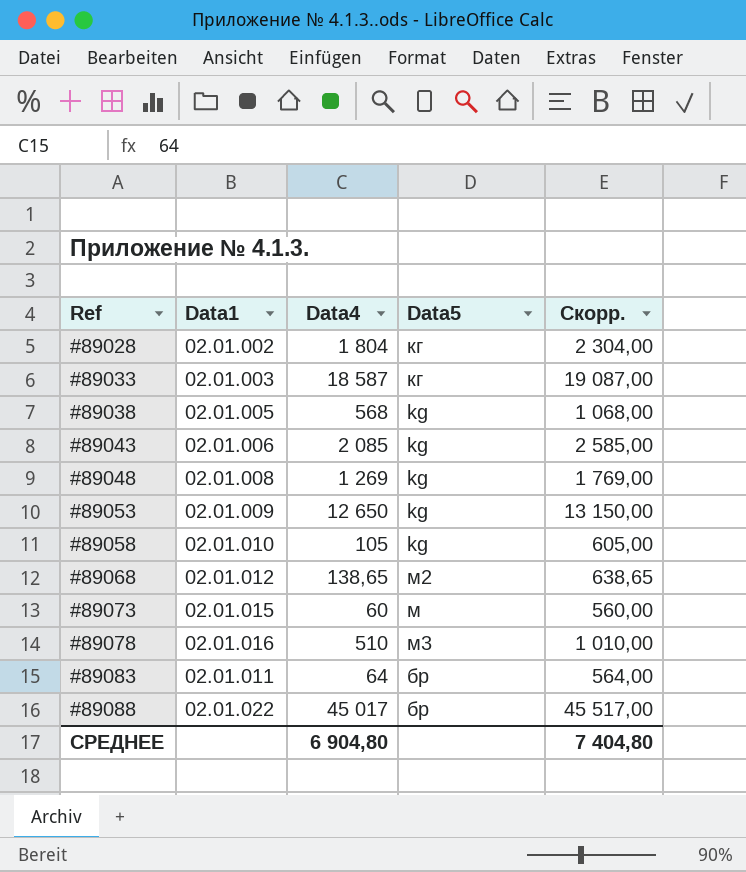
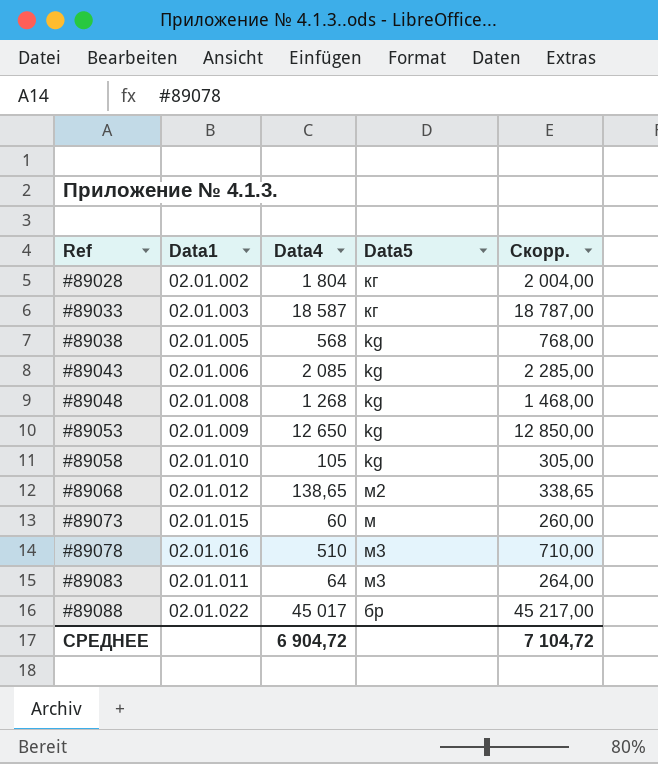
column Скорр. | formula: [Data4] + 500 -> [Data4] + 200
#89048 | Data4: 1 269 -> 1 268
#89083 | Data5: бр -> м3
СРЕДНЕЕ | Data4: 6 904,80 -> 6 904,72
СРЕДНЕЕ | Скорр.: 7 404,80 -> 7 104,72

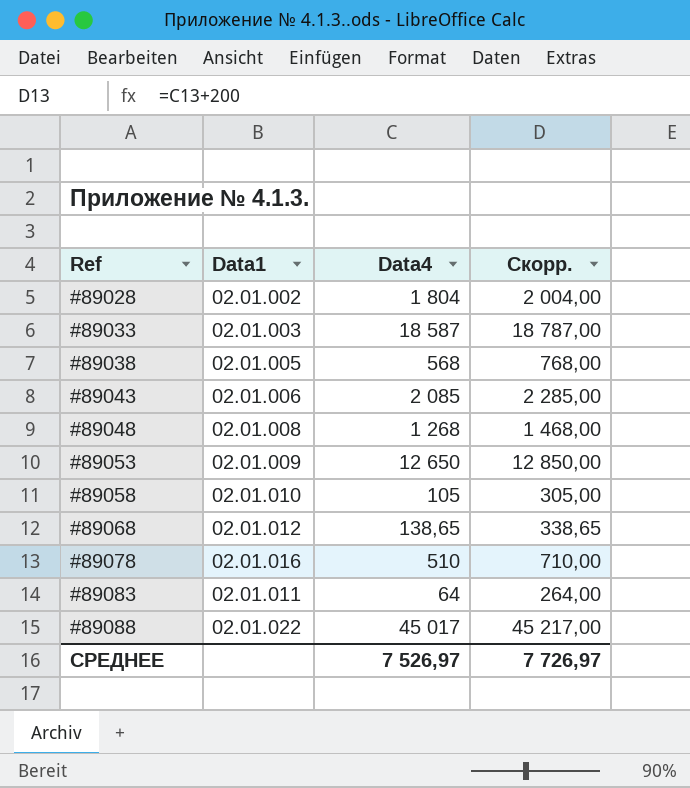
column Data5 | position: 4 -> none
row #89073: 02.01.015 | 60 | м | 260,00 -> none
СРЕДНЕЕ | Data4: 6 904,72 -> 7 526,97
СРЕДНЕЕ | Скорр.: 7 104,72 -> 7 726,97

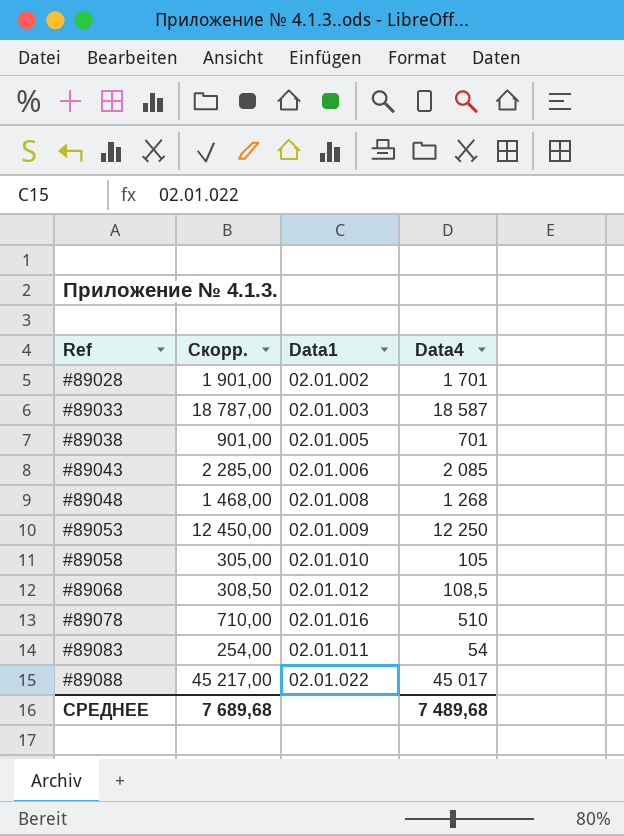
column Скорр. | position: 4 -> 2
#89028 | Скорр.: 2 004,00 -> 1 901,00
#89028 | Data4: 1 804 -> 1 701
#89038 | Скорр.: 768,00 -> 901,00
#89038 | Data4: 568 -> 701
#89053 | Скорр.: 12 850,00 -> 12 450,00
#89053 | Data4: 12 650 -> 12 250
#89068 | Скорр.: 338,65 -> 308,50
#89068 | Data4: 138,65 -> 108,5
#89083 | Скорр.: 264,00 -> 254,00
#89083 | Data4: 64 -> 54
СРЕДНЕЕ | Скорр.: 7 726,97 -> 7 689,68
СРЕДНЕЕ | Data4: 7 526,97 -> 7 489,68

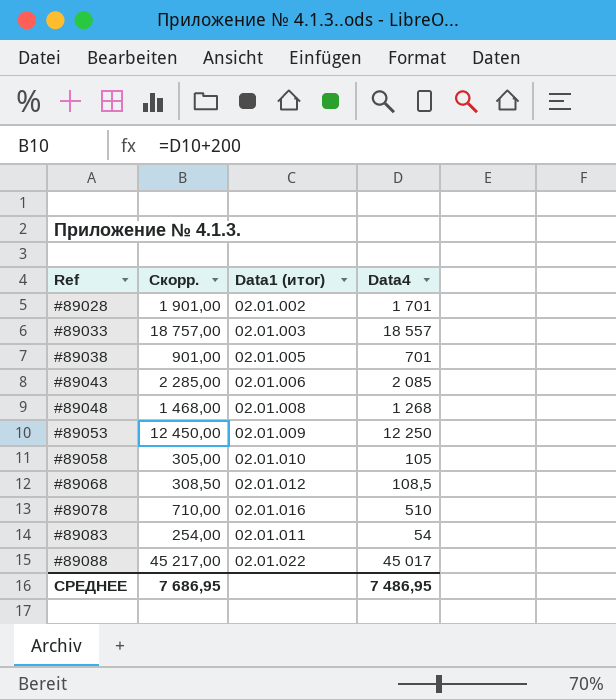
column name: Data1 -> Data1 (итог)
#89033 | Скорр.: 18 787,00 -> 18 757,00
#89033 | Data4: 18 587 -> 18 557
СРЕДНЕЕ | Скорр.: 7 689,68 -> 7 686,95
СРЕДНЕЕ | Data4: 7 489,68 -> 7 486,95

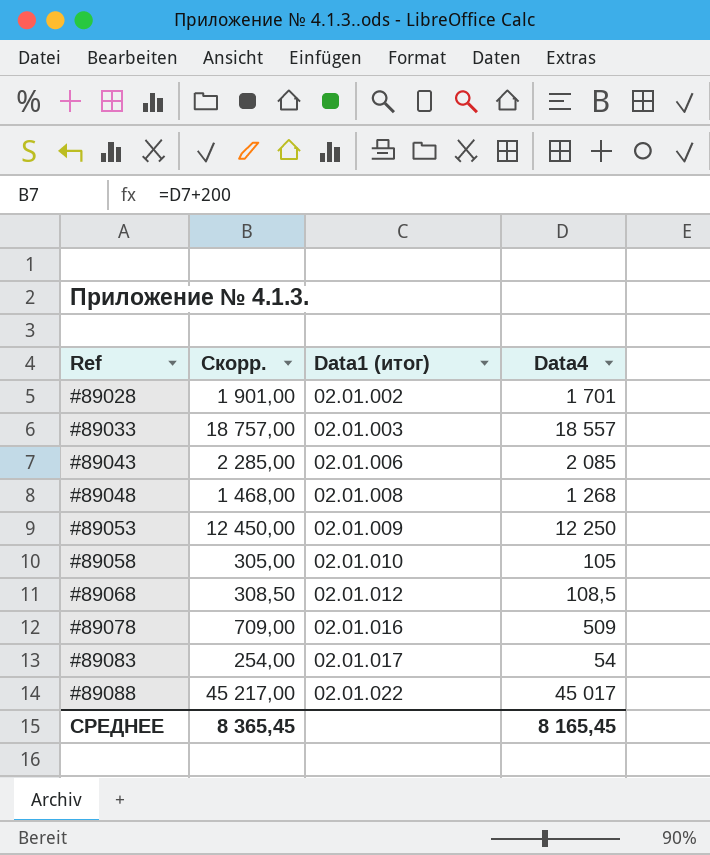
row #89038: 901,00 | 02.01.005 | 701 -> none
#89078 | Скорр.: 710,00 -> 709,00
#89078 | Data4: 510 -> 509
#89083 | Data1 (итог): 02.01.011 -> 02.01.017
СРЕДНЕЕ | Скорр.: 7 686,95 -> 8 365,45
СРЕДНЕЕ | Data4: 7 486,95 -> 8 165,45

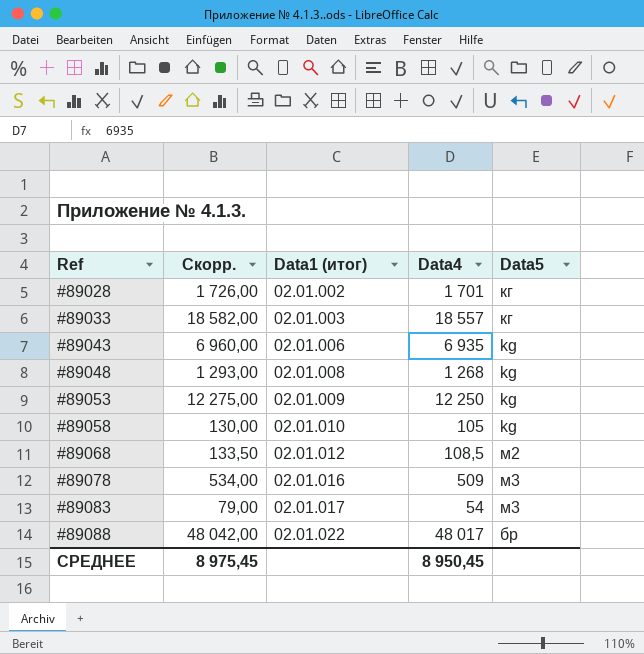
column Скорр. | formula: [Data4] + 200 -> [Data4] + 25
column Data5 | position: none -> 5
#89043 | Data4: 2 085 -> 6 935
#89088 | Data4: 45 017 -> 48 017
СРЕДНЕЕ | Скорр.: 8 365,45 -> 8 975,45
СРЕДНЕЕ | Data4: 8 165,45 -> 8 950,45

